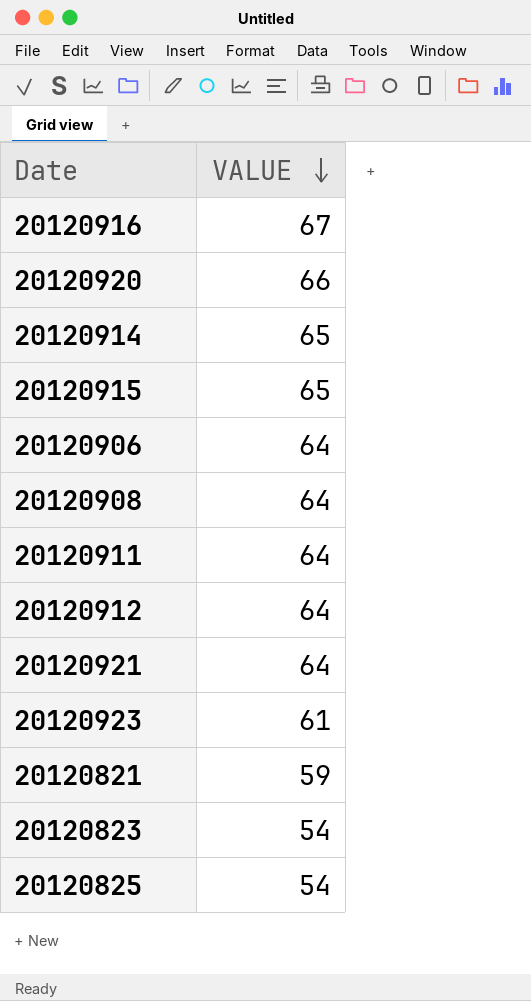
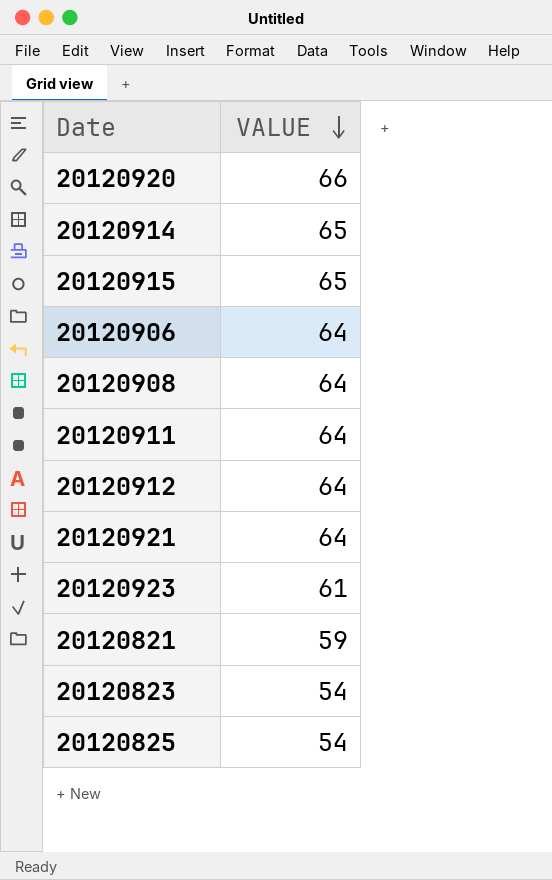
row 20120916: 67 -> none

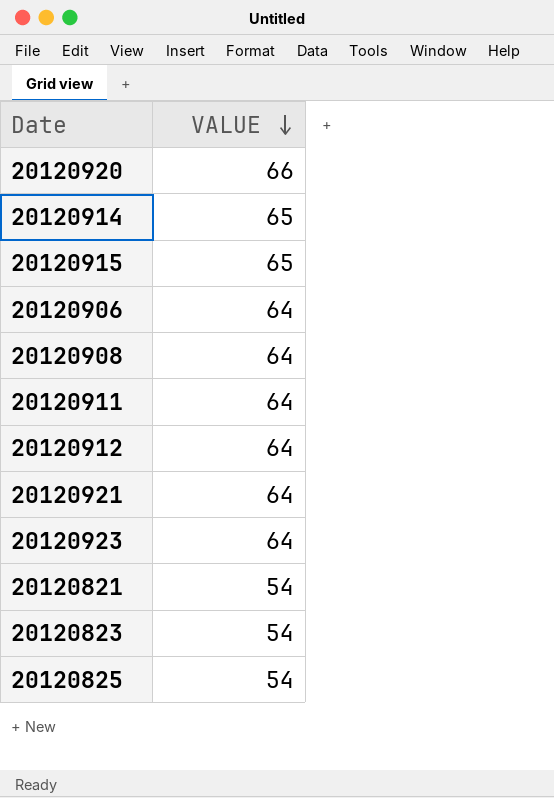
20120923 | VALUE: 61 -> 64
20120821 | VALUE: 59 -> 54

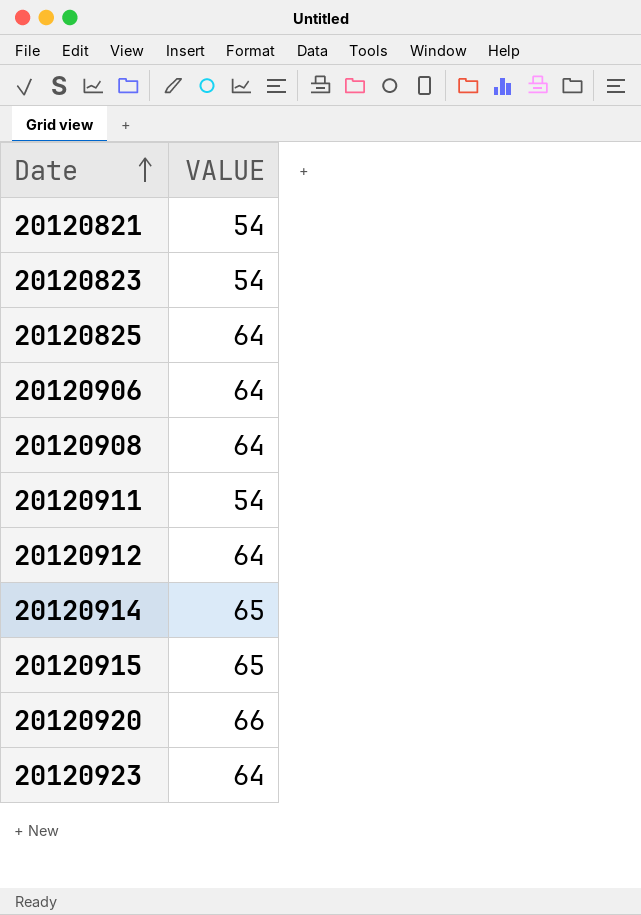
row order: VALUE descending -> Date ascending
row 20120921: 64 -> none
20120825 | VALUE: 54 -> 64
20120911 | VALUE: 64 -> 54

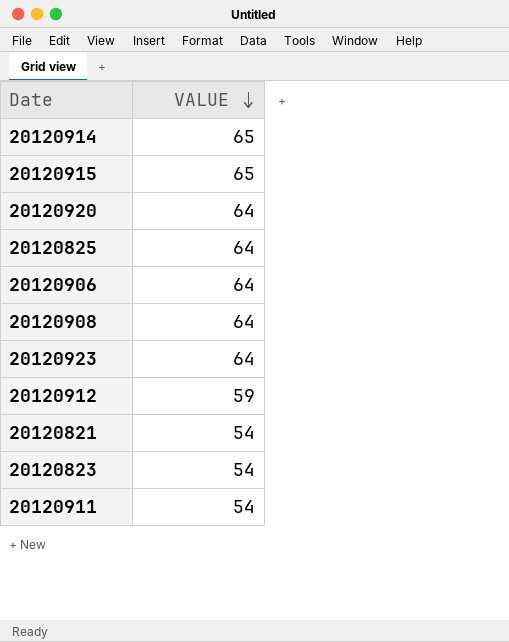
row order: Date ascending -> VALUE descending
20120920 | VALUE: 66 -> 64
20120912 | VALUE: 64 -> 59

